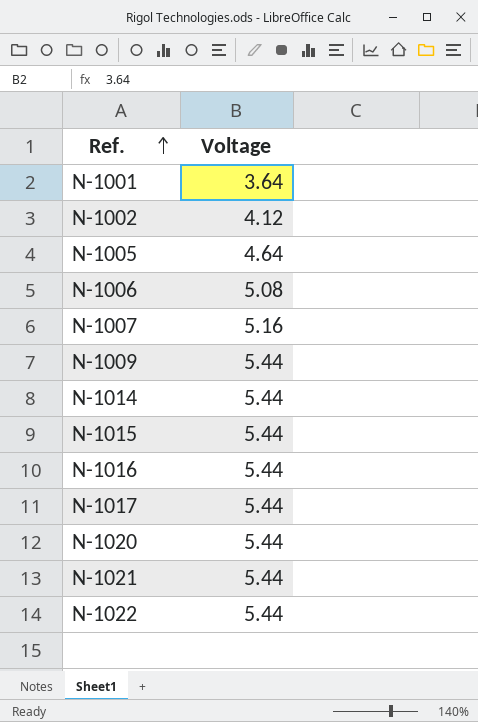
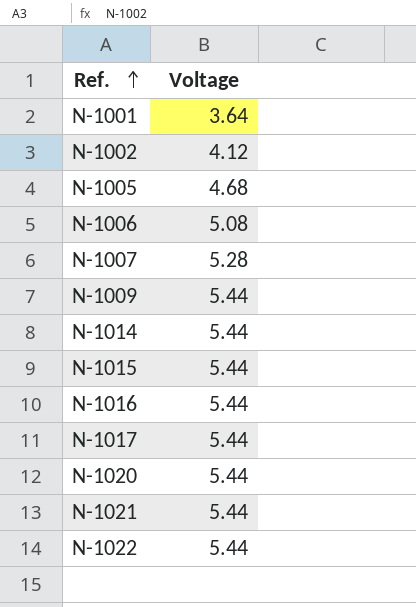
N-1005 | Voltage: 4.64 -> 4.68
N-1007 | Voltage: 5.16 -> 5.28

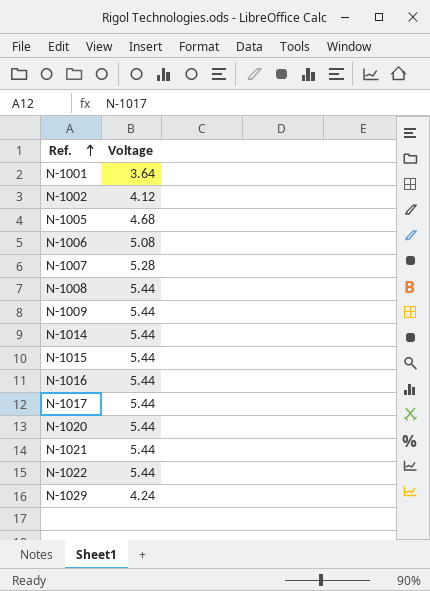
row N-1008: none -> 5.44
row N-1029: none -> 4.24

